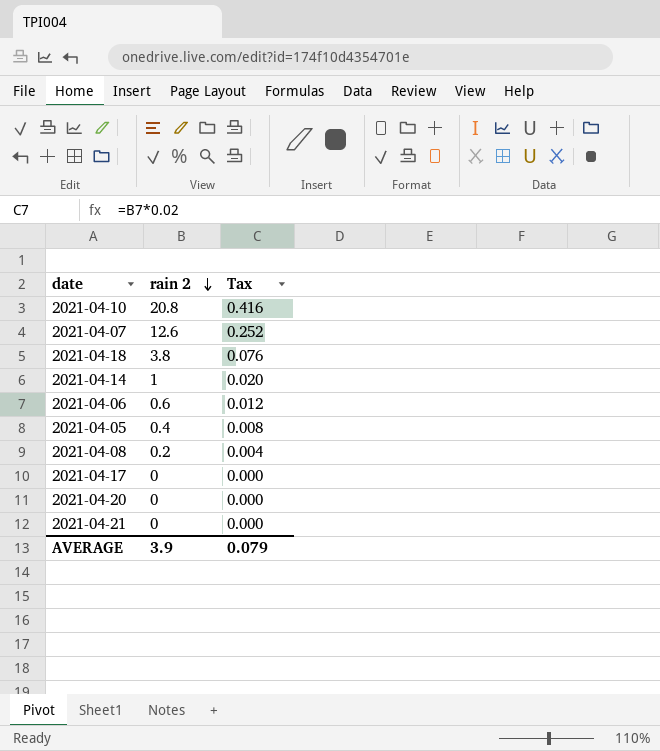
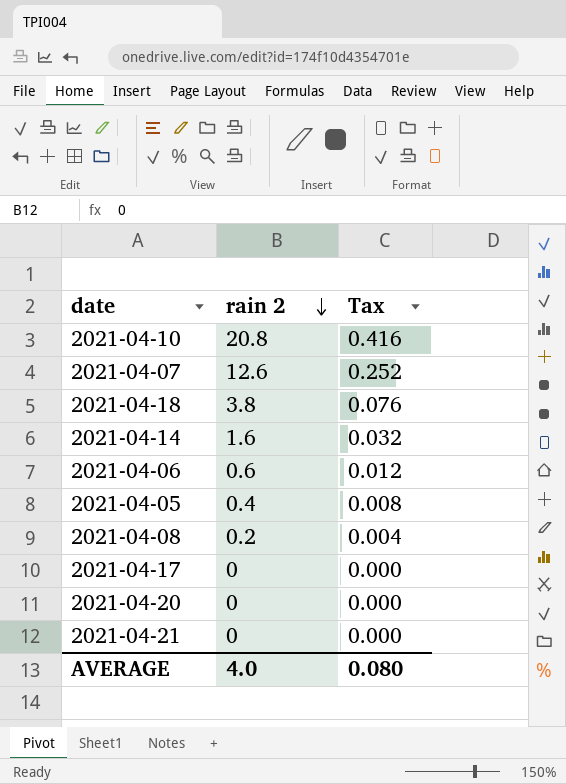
2021-04-14 | rain 2: 1 -> 1.6
2021-04-14 | Tax: 0.020 -> 0.032
AVERAGE | rain 2: 3.9 -> 4.0
AVERAGE | Tax: 0.079 -> 0.080

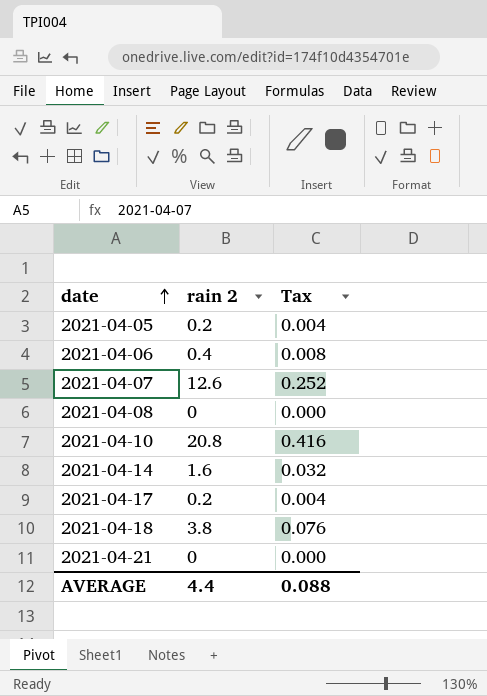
row order: rain 2 descending -> date ascending
row 2021-04-20: 0 | 0.000 -> none
2021-04-05 | rain 2: 0.4 -> 0.2
2021-04-05 | Tax: 0.008 -> 0.004
2021-04-06 | rain 2: 0.6 -> 0.4
2021-04-06 | Tax: 0.012 -> 0.008
2021-04-08 | rain 2: 0.2 -> 0
2021-04-08 | Tax: 0.004 -> 0.000
2021-04-17 | rain 2: 0 -> 0.2
2021-04-17 | Tax: 0.000 -> 0.004
AVERAGE | rain 2: 4.0 -> 4.4
AVERAGE | Tax: 0.080 -> 0.088

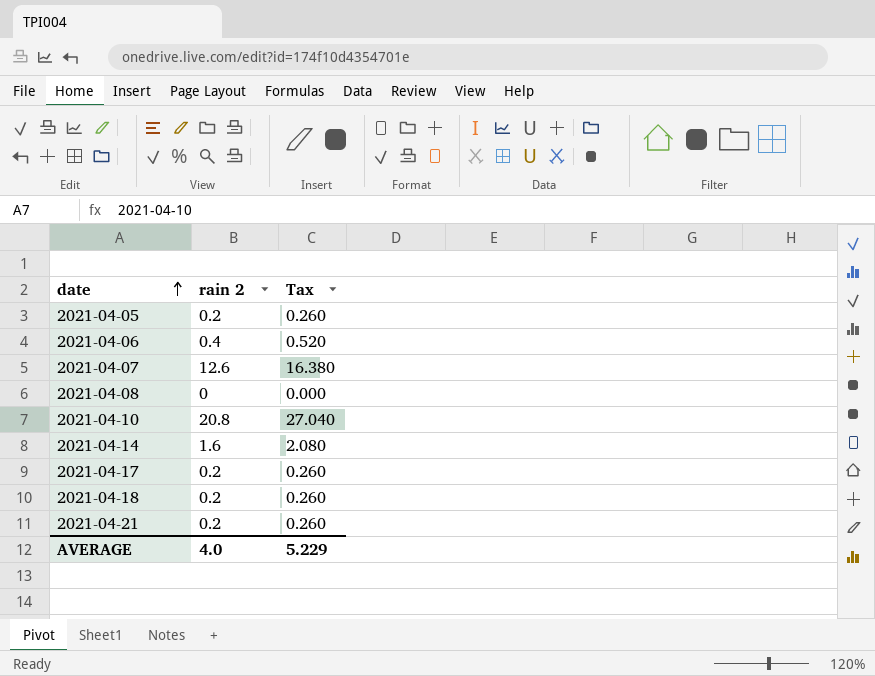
column Tax | formula: [rain 2] * 0.02 -> [rain 2] * 1.3
2021-04-18 | rain 2: 3.8 -> 0.2
2021-04-21 | rain 2: 0 -> 0.2
AVERAGE | rain 2: 4.4 -> 4.0
AVERAGE | Tax: 0.088 -> 5.229

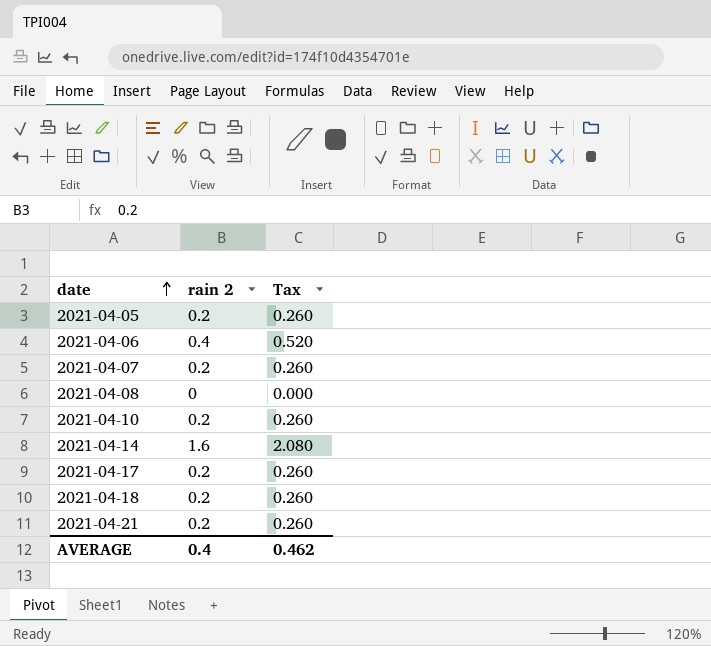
2021-04-07 | rain 2: 12.6 -> 0.2
2021-04-07 | Tax: 16.380 -> 0.260
2021-04-10 | rain 2: 20.8 -> 0.2
2021-04-10 | Tax: 27.040 -> 0.260
AVERAGE | rain 2: 4.0 -> 0.4
AVERAGE | Tax: 5.229 -> 0.462

